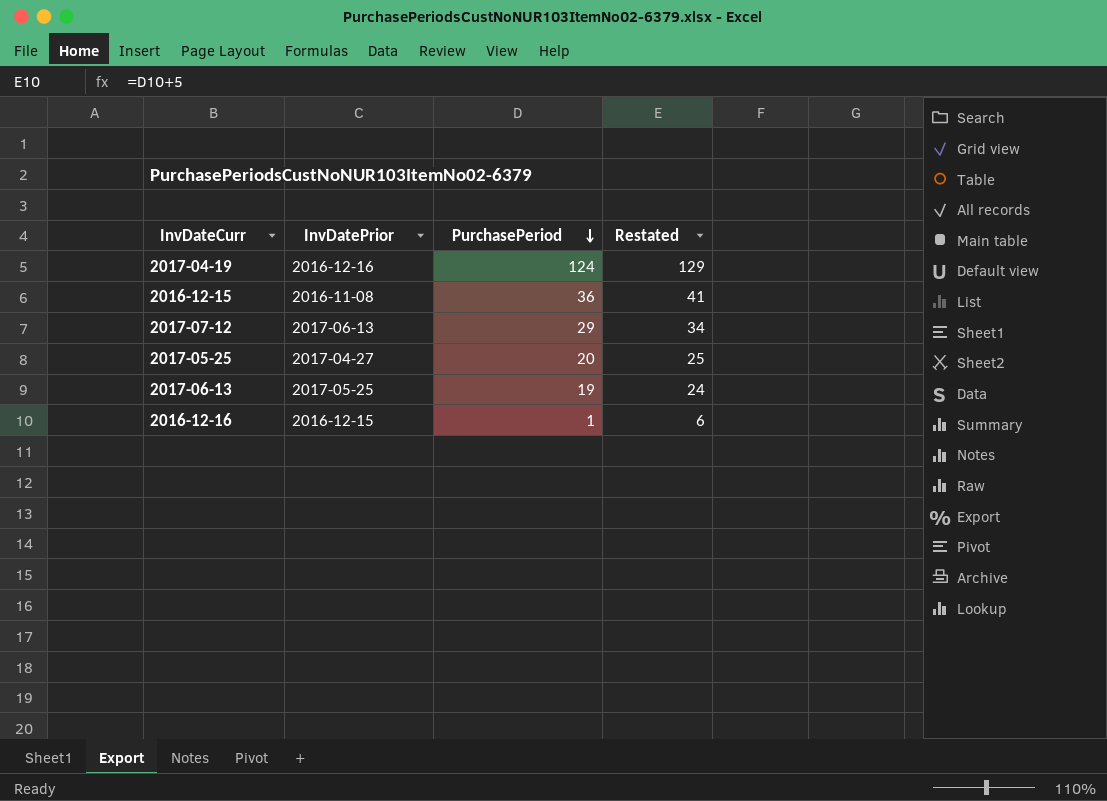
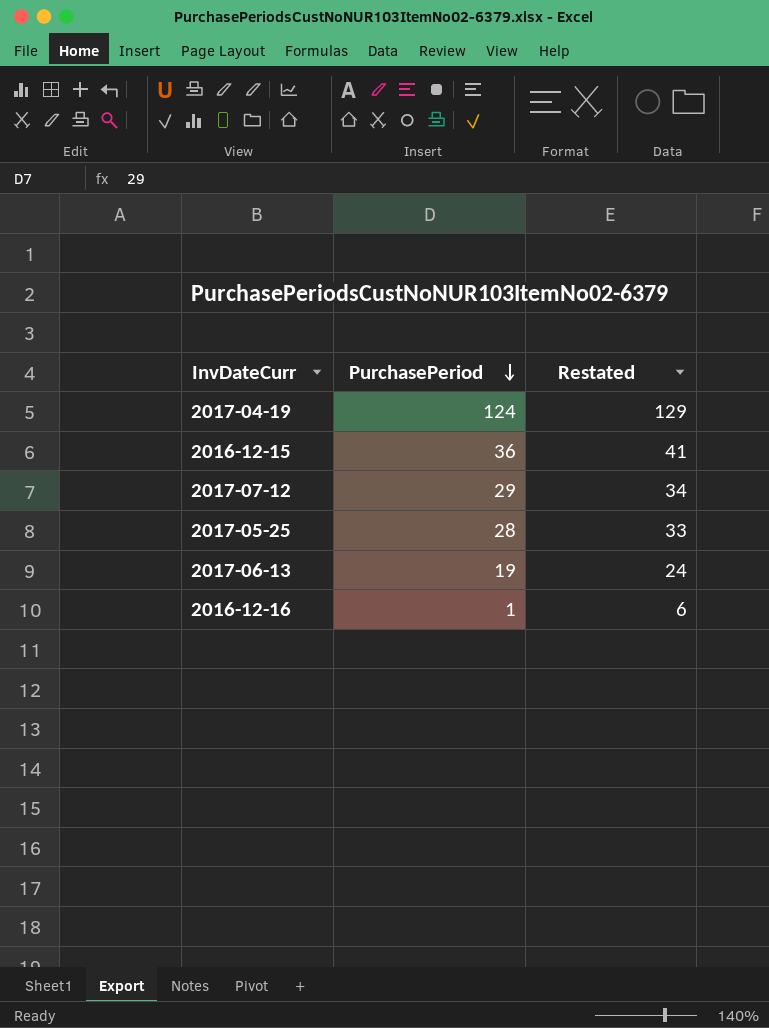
column InvDatePrior | position: 2 -> none
2017-05-25 | PurchasePeriod: 20 -> 28
2017-05-25 | Restated: 25 -> 33

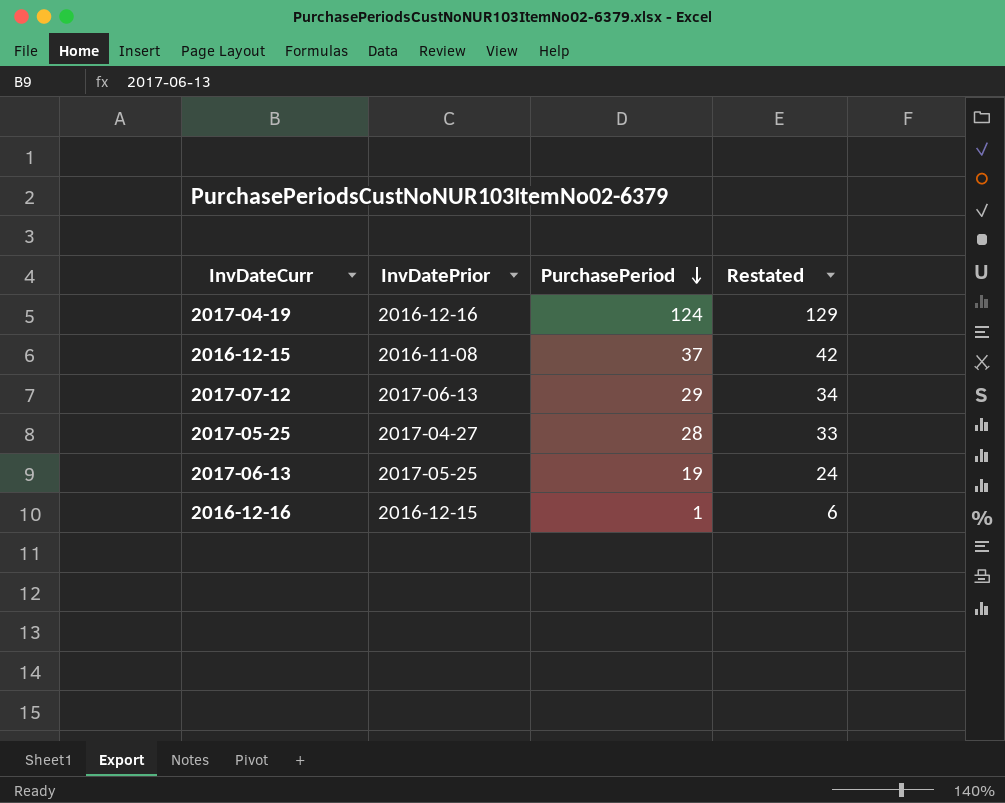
column InvDatePrior | position: none -> 2
2016-12-15 | PurchasePeriod: 36 -> 37
2016-12-15 | Restated: 41 -> 42

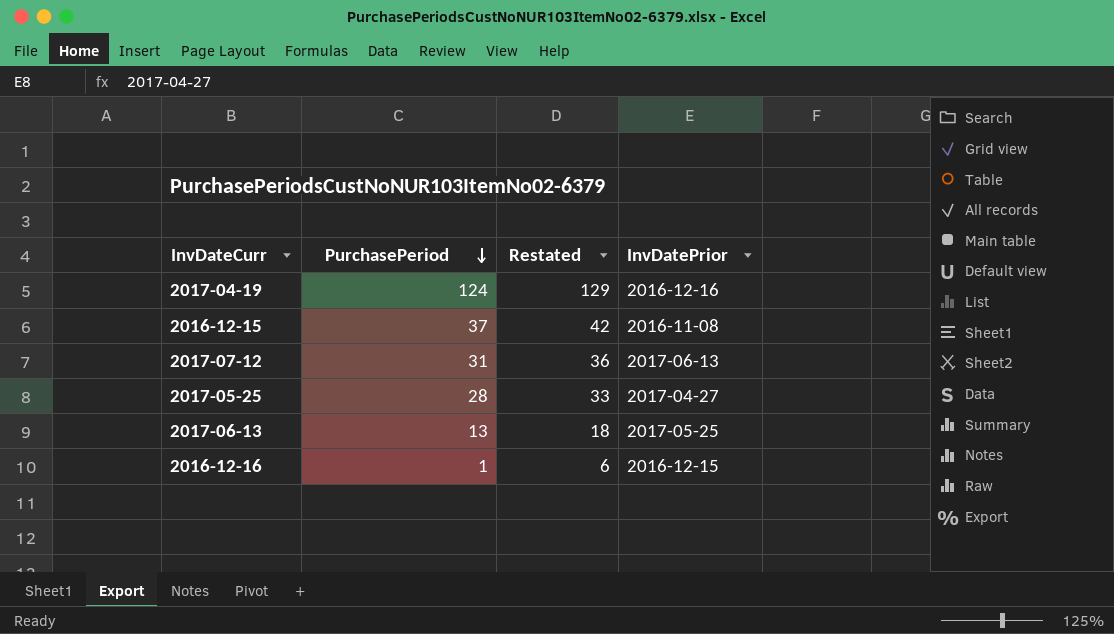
column InvDatePrior | position: 2 -> 4
2017-07-12 | PurchasePeriod: 29 -> 31
2017-07-12 | Restated: 34 -> 36
2017-06-13 | PurchasePeriod: 19 -> 13
2017-06-13 | Restated: 24 -> 18

